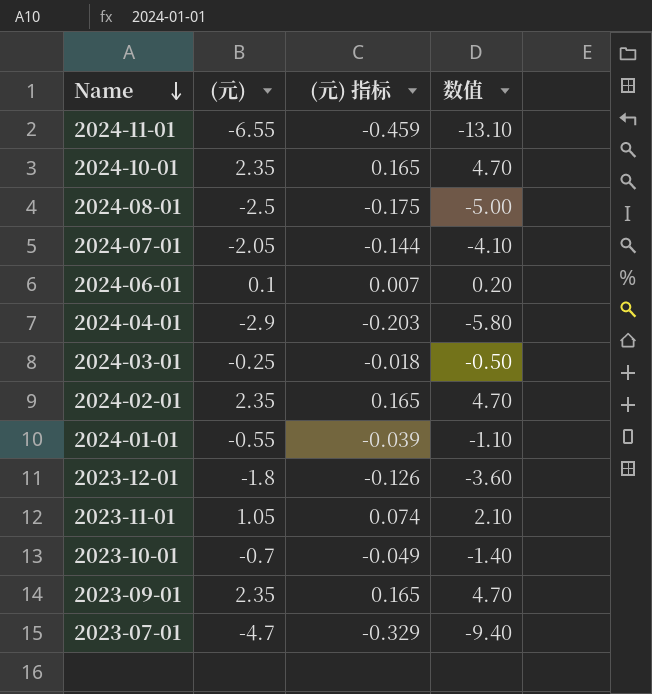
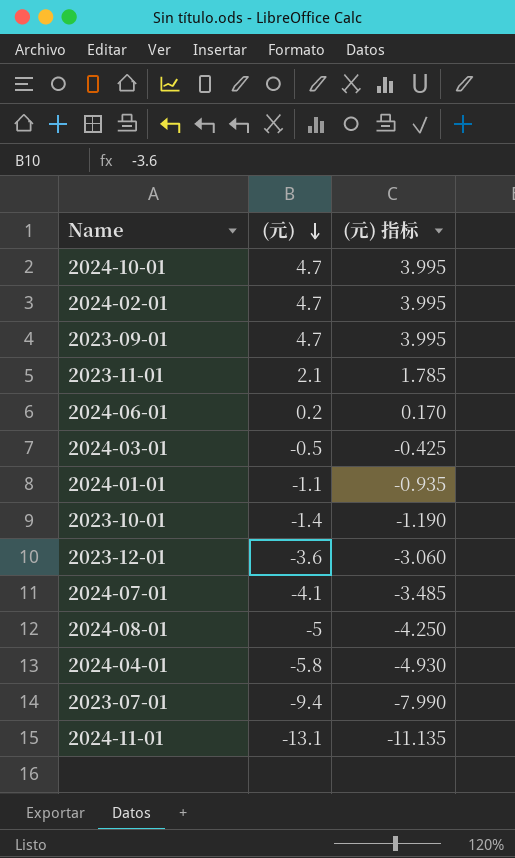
row order: Name descending -> (元) descending
column 数值 | formula: [(元)] * 2 -> none
column (元) 指标 | formula: [(元)] * 0.07 -> [(元)] * 0.85
2024-10-01 | (元): 2.35 -> 4.7
2024-02-01 | (元): 2.35 -> 4.7
2023-09-01 | (元): 2.35 -> 4.7
2023-11-01 | (元): 1.05 -> 2.1
2024-06-01 | (元): 0.1 -> 0.2
2024-03-01 | (元): -0.25 -> -0.5
2024-01-01 | (元): -0.55 -> -1.1
2023-10-01 | (元): -0.7 -> -1.4
2023-12-01 | (元): -1.8 -> -3.6
2024-07-01 | (元): -2.05 -> -4.1
2024-08-01 | (元): -2.5 -> -5
2024-04-01 | (元): -2.9 -> -5.8
2023-07-01 | (元): -4.7 -> -9.4
2024-11-01 | (元): -6.55 -> -13.1

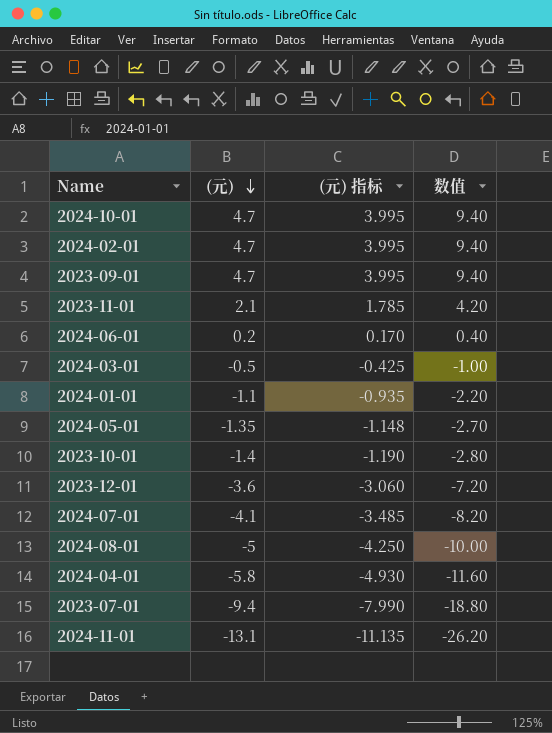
column 数值 | formula: none -> [(元)] * 2
row 2024-05-01: none -> -1.35 | -1.148 | -2.70

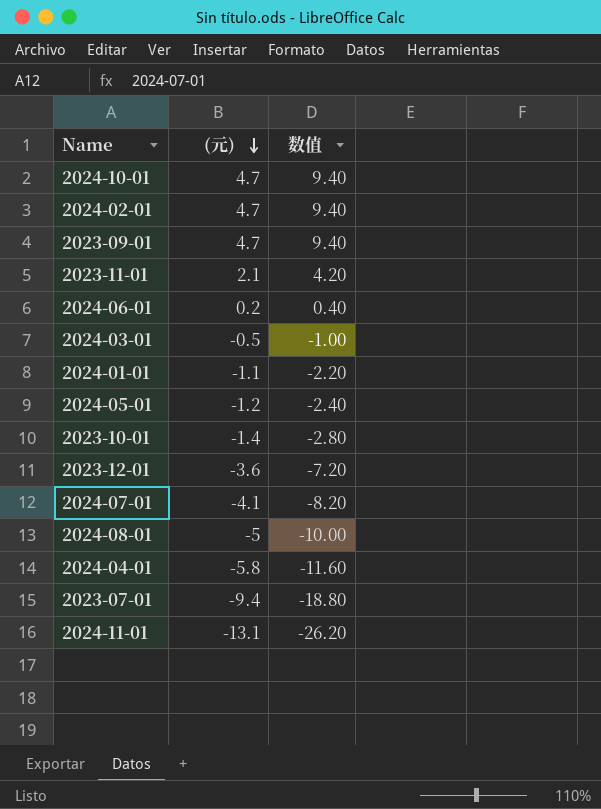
column (元) 指标 | formula: [(元)] * 0.85 -> none
2024-05-01 | (元): -1.35 -> -1.2
2024-05-01 | 数值: -2.70 -> -2.40

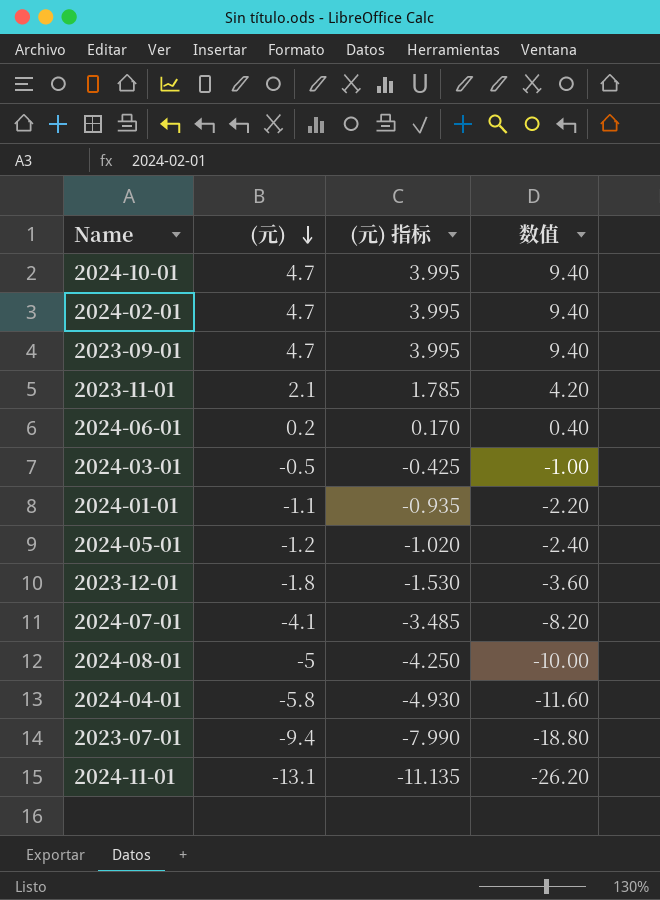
column (元) 指标 | formula: none -> [(元)] * 0.85
row 2023-10-01: -1.4 | -2.80 -> none
2023-12-01 | (元): -3.6 -> -1.8
2023-12-01 | 数值: -7.20 -> -3.60

